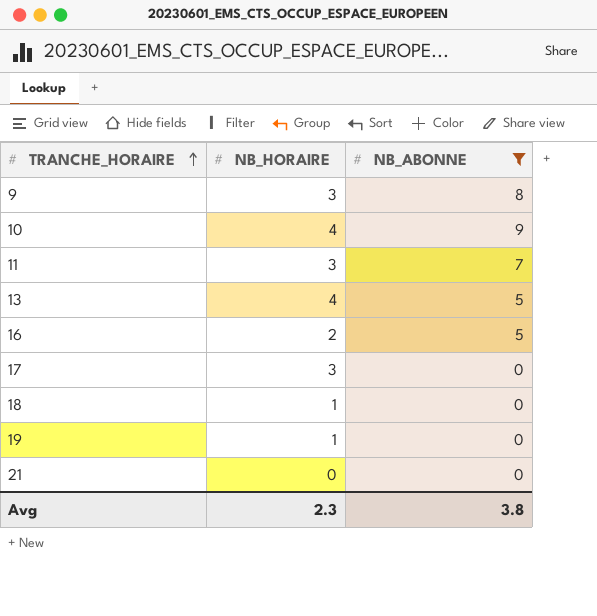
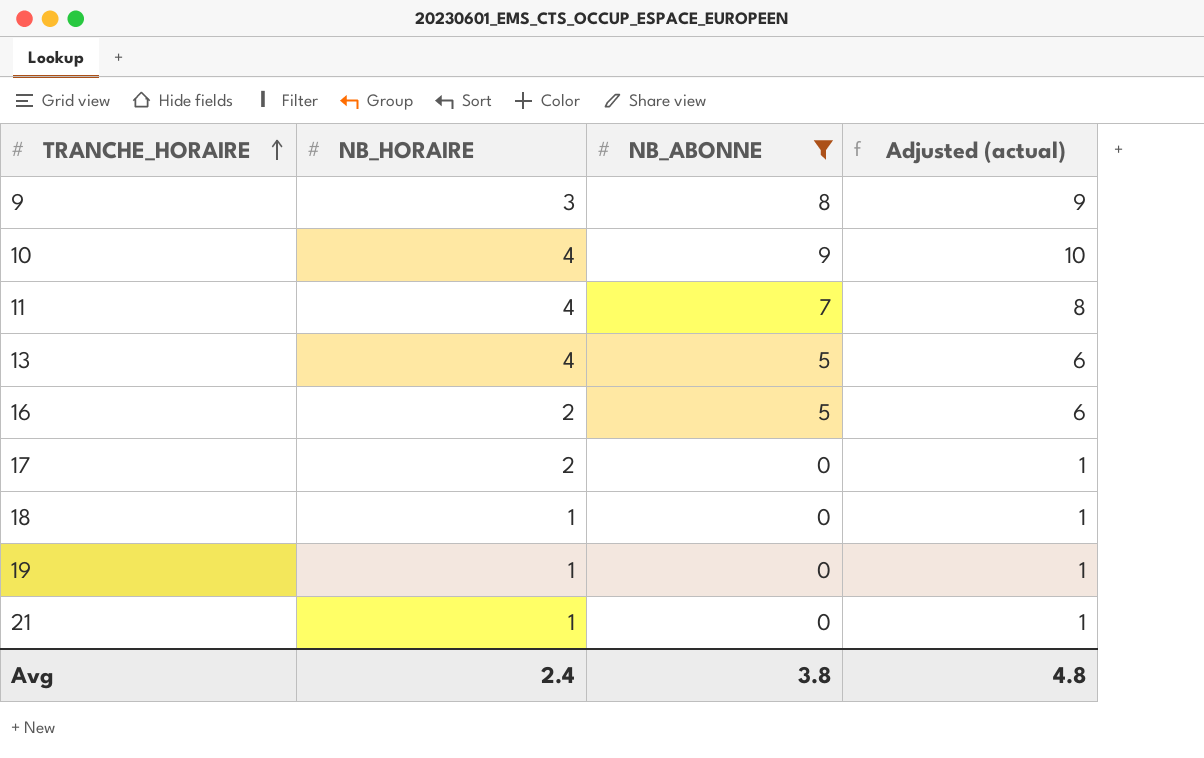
column Adjusted (actual) | formula: none -> [NB_ABONNE] + 1
11 | NB_HORAIRE: 3 -> 4
17 | NB_HORAIRE: 3 -> 2
21 | NB_HORAIRE: 0 -> 1
Avg | NB_HORAIRE: 2.3 -> 2.4

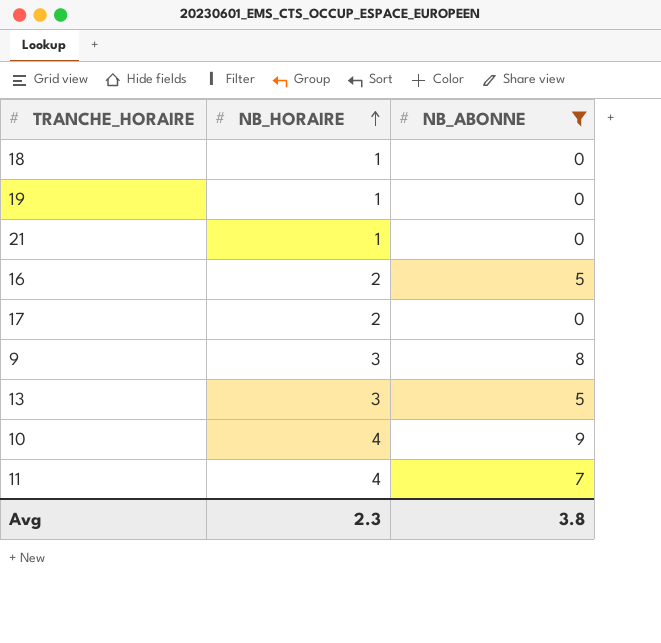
row order: TRANCHE_HORAIRE ascending -> NB_HORAIRE ascending
column Adjusted (actual) | formula: [NB_ABONNE] + 1 -> none
13 | NB_HORAIRE: 4 -> 3
Avg | NB_HORAIRE: 2.4 -> 2.3

